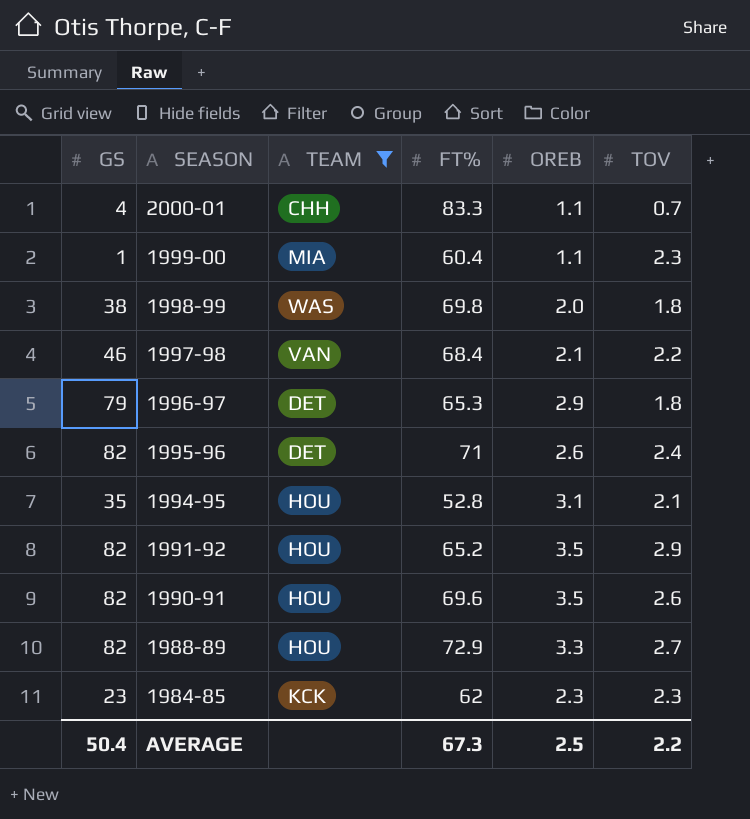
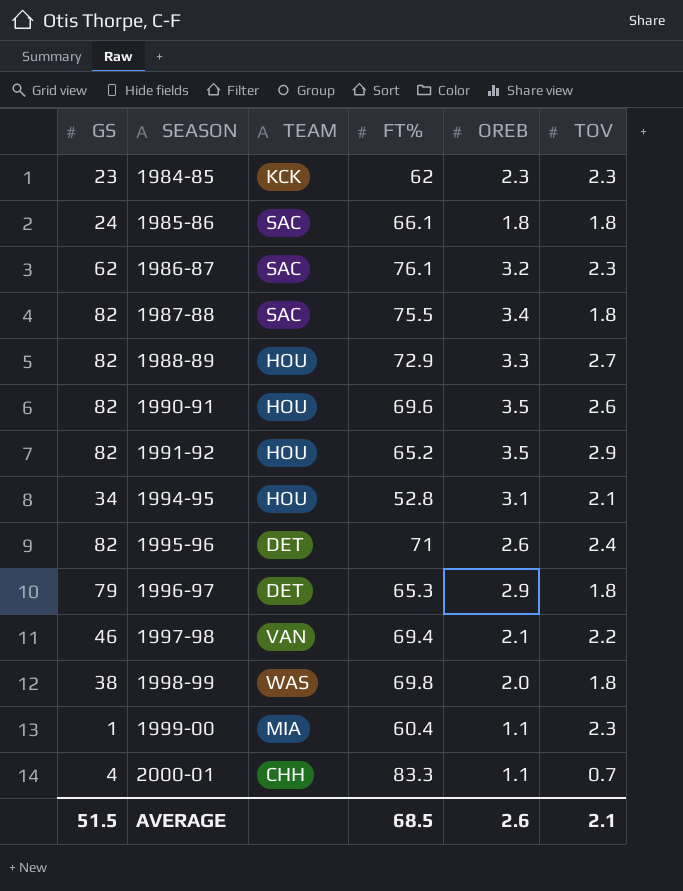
filter: TEAM != SAC -> none
row order: SEASON descending -> SEASON ascending
1994-95 | GS: 35 -> 34
1997-98 | FT%: 68.4 -> 69.4
AVERAGE | GS: 50.4 -> 51.5
AVERAGE | FT%: 67.3 -> 68.5
AVERAGE | OREB: 2.5 -> 2.6
AVERAGE | TOV: 2.2 -> 2.1

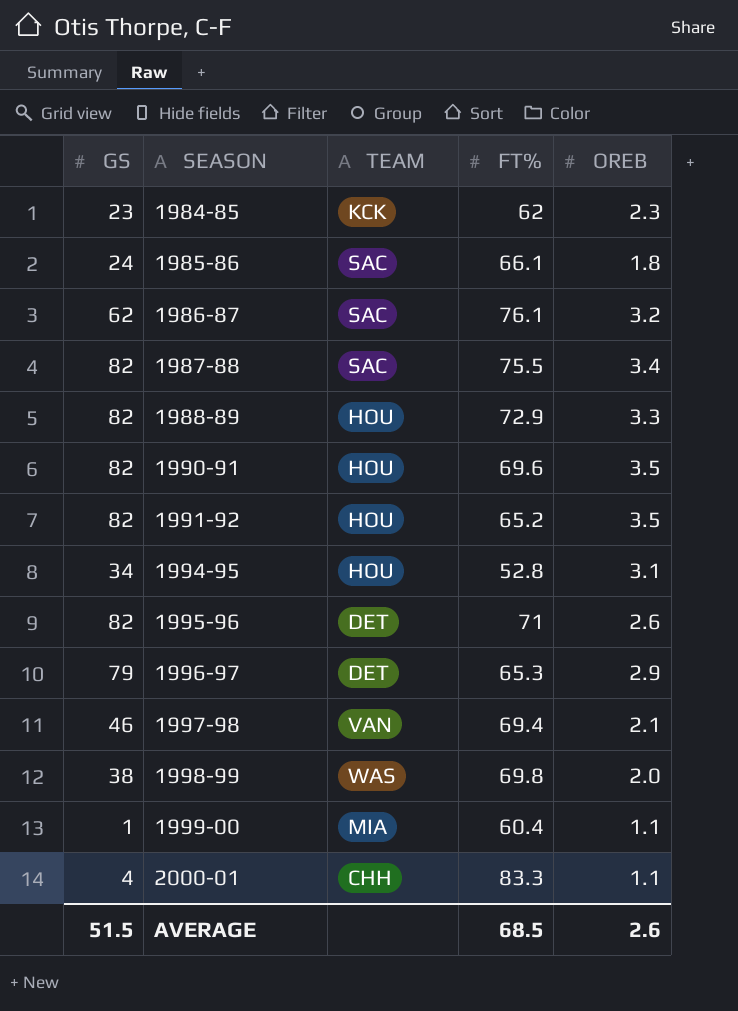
column TOV | position: 6 -> none

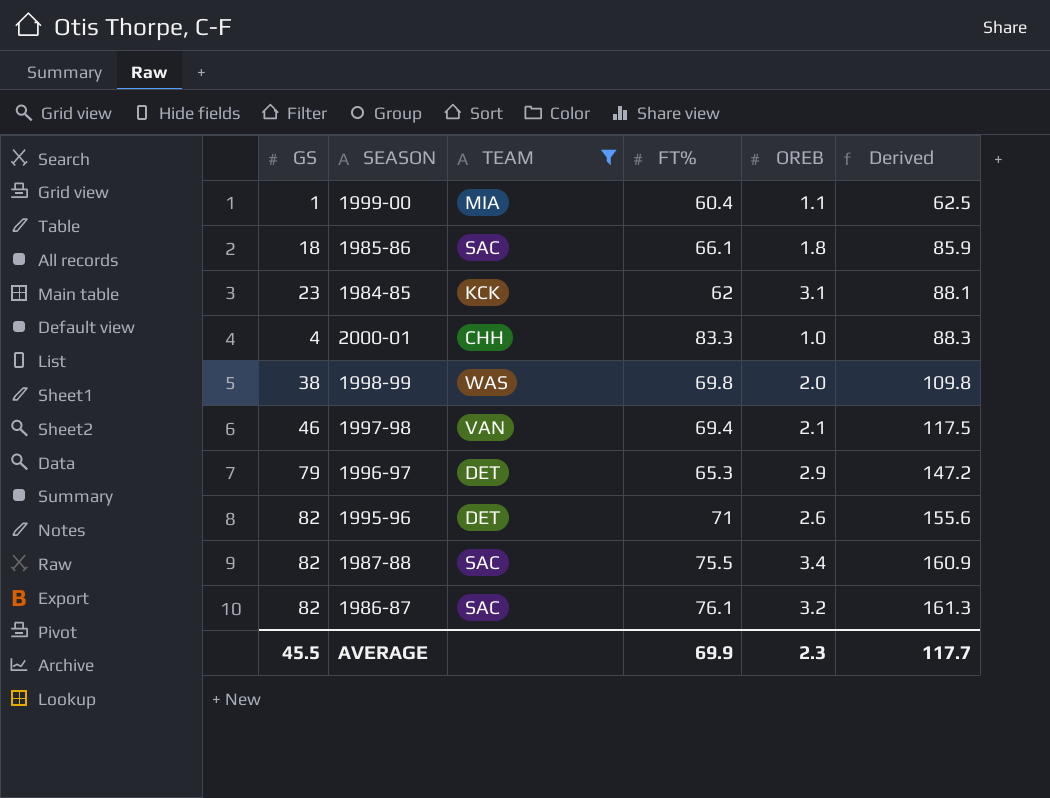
filter: none -> TEAM != HOU
row order: SEASON ascending -> Derived ascending
column Derived | formula: none -> [GS] + [FT%] + [OREB]
1985-86 | GS: 24 -> 18
1984-85 | OREB: 2.3 -> 3.1
2000-01 | OREB: 1.1 -> 1.0
1986-87 | GS: 62 -> 82
AVERAGE | GS: 51.5 -> 45.5
AVERAGE | FT%: 68.5 -> 69.9
AVERAGE | OREB: 2.6 -> 2.3

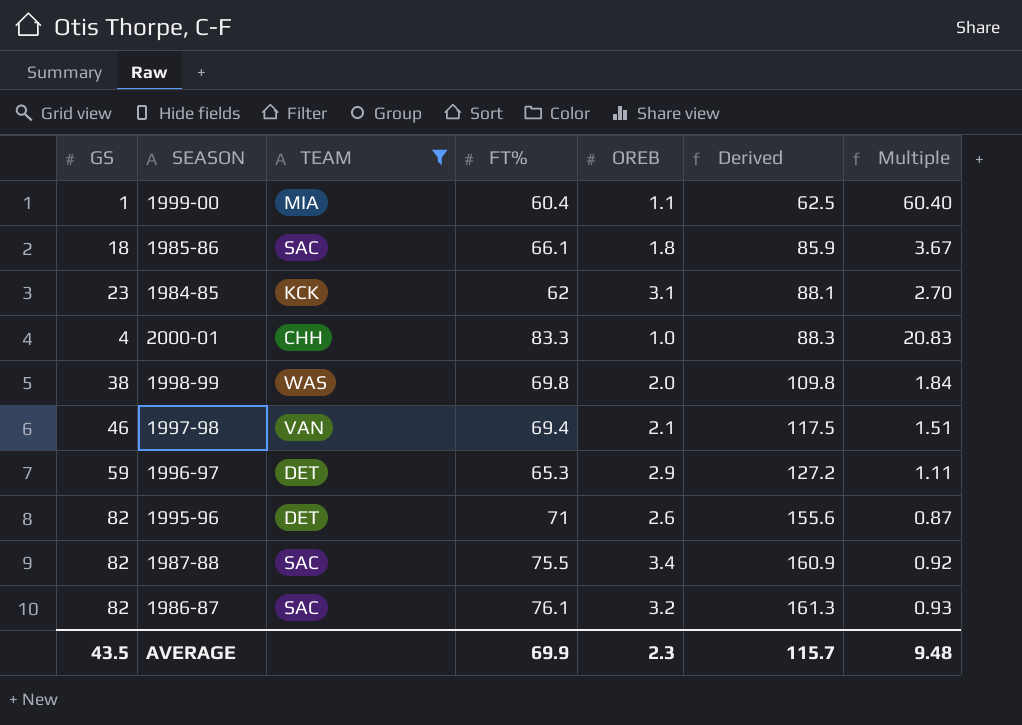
column Multiple | formula: none -> [FT%] / [GS]
1996-97 | GS: 79 -> 59
1996-97 | Derived: 147.2 -> 127.2
AVERAGE | GS: 45.5 -> 43.5
AVERAGE | Derived: 117.7 -> 115.7

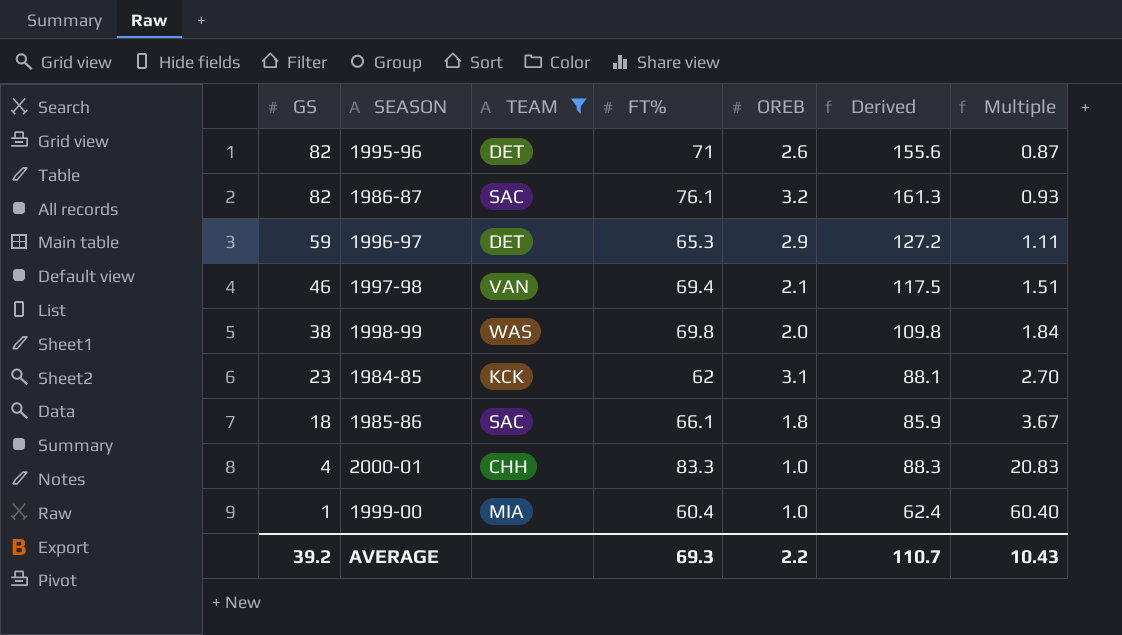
row order: Derived ascending -> GS descending
row 1987-88: 82 | SAC | 75.5 | 3.4 | 160.9 | 0.92 -> none
1999-00 | OREB: 1.1 -> 1.0
1999-00 | Derived: 62.5 -> 62.4
AVERAGE | GS: 43.5 -> 39.2
AVERAGE | FT%: 69.9 -> 69.3
AVERAGE | OREB: 2.3 -> 2.2
AVERAGE | Derived: 115.7 -> 110.7
AVERAGE | Multiple: 9.48 -> 10.43

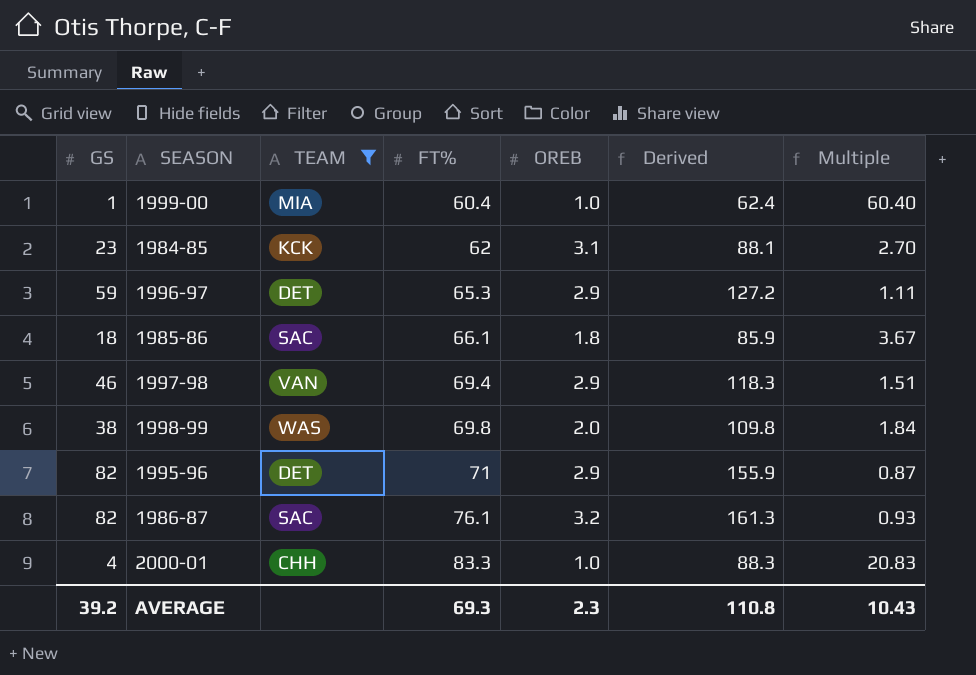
row order: GS descending -> FT% ascending
1997-98 | OREB: 2.1 -> 2.9
1997-98 | Derived: 117.5 -> 118.3
1995-96 | OREB: 2.6 -> 2.9
1995-96 | Derived: 155.6 -> 155.9
AVERAGE | OREB: 2.2 -> 2.3
AVERAGE | Derived: 110.7 -> 110.8

